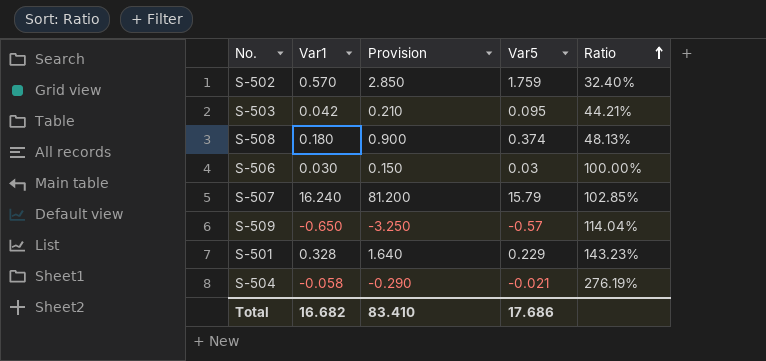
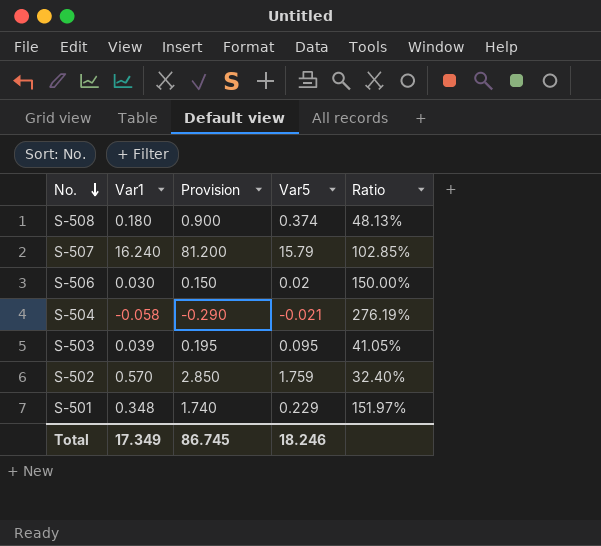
row order: Ratio ascending -> No. descending
row S-509: -0.650 | -3.250 | -0.57 | 114.04% -> none
S-506 | Var5: 0.03 -> 0.02
S-506 | Ratio: 100.00% -> 150.00%
S-503 | Var1: 0.042 -> 0.039
S-503 | Provision: 0.210 -> 0.195
S-503 | Ratio: 44.21% -> 41.05%
S-501 | Var1: 0.328 -> 0.348
S-501 | Provision: 1.640 -> 1.740
S-501 | Ratio: 143.23% -> 151.97%
Total | Var1: 16.682 -> 17.349
Total | Provision: 83.410 -> 86.745
Total | Var5: 17.686 -> 18.246

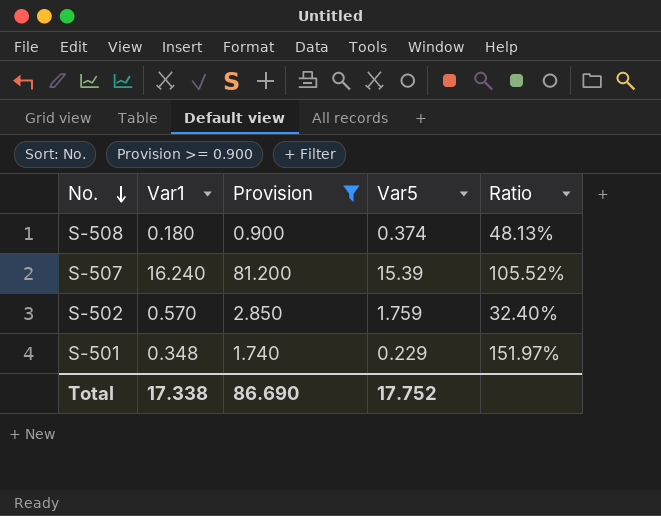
filter: none -> Provision >= 0.900
S-507 | Var5: 15.79 -> 15.39
S-507 | Ratio: 102.85% -> 105.52%
Total | Var1: 17.349 -> 17.338
Total | Provision: 86.745 -> 86.690
Total | Var5: 18.246 -> 17.752

